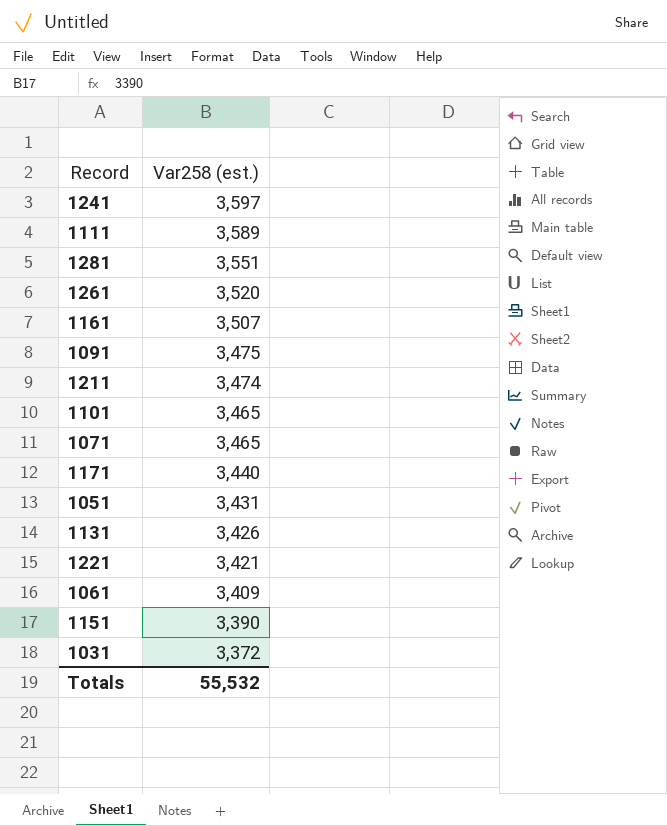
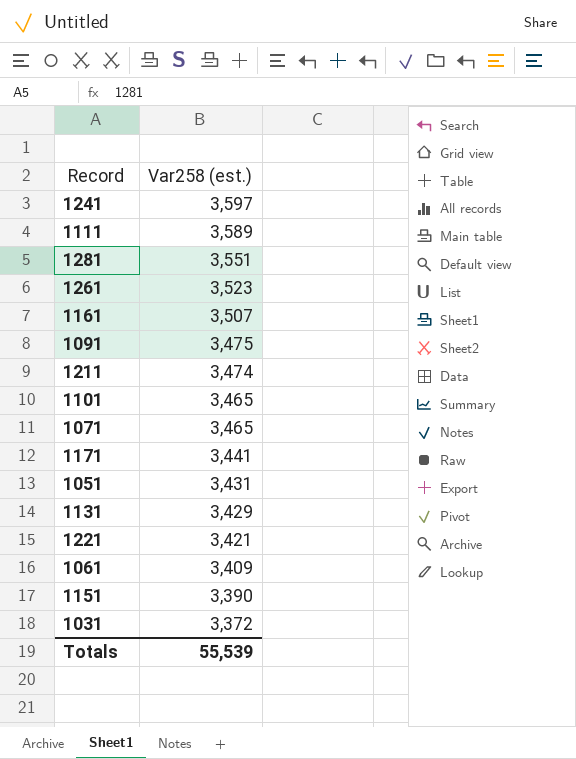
1261 | Var258 (est.): 3,520 -> 3,523
1171 | Var258 (est.): 3,440 -> 3,441
1131 | Var258 (est.): 3,426 -> 3,429
Totals | Var258 (est.): 55,532 -> 55,539

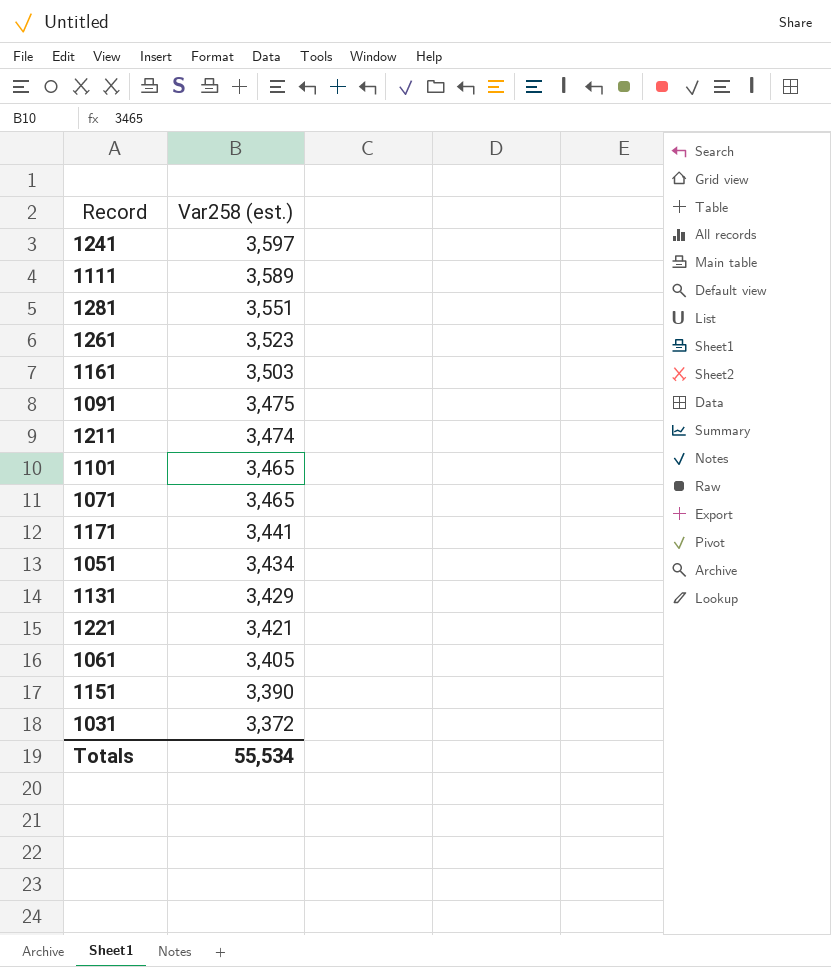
1161 | Var258 (est.): 3,507 -> 3,503
1051 | Var258 (est.): 3,431 -> 3,434
1061 | Var258 (est.): 3,409 -> 3,405
Totals | Var258 (est.): 55,539 -> 55,534

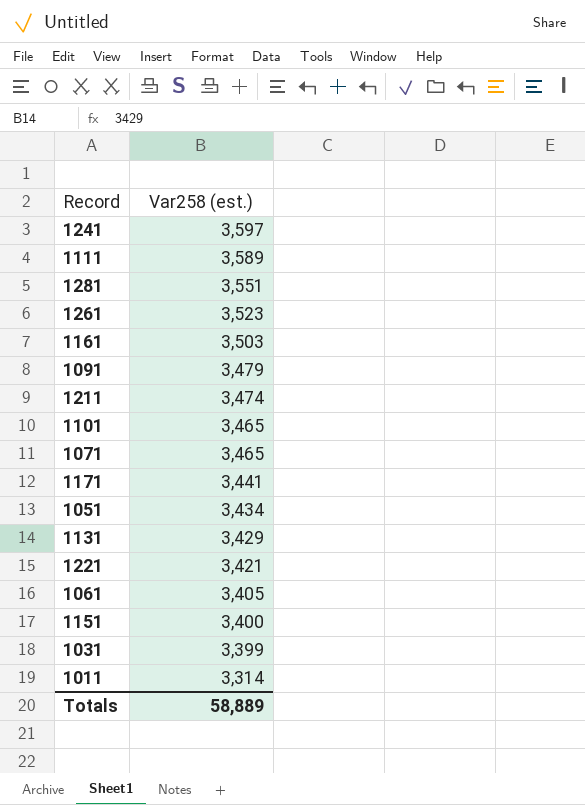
1091 | Var258 (est.): 3,475 -> 3,479
1151 | Var258 (est.): 3,390 -> 3,400
1031 | Var258 (est.): 3,372 -> 3,399
row 1011: none -> 3,314
Totals | Var258 (est.): 55,534 -> 58,889

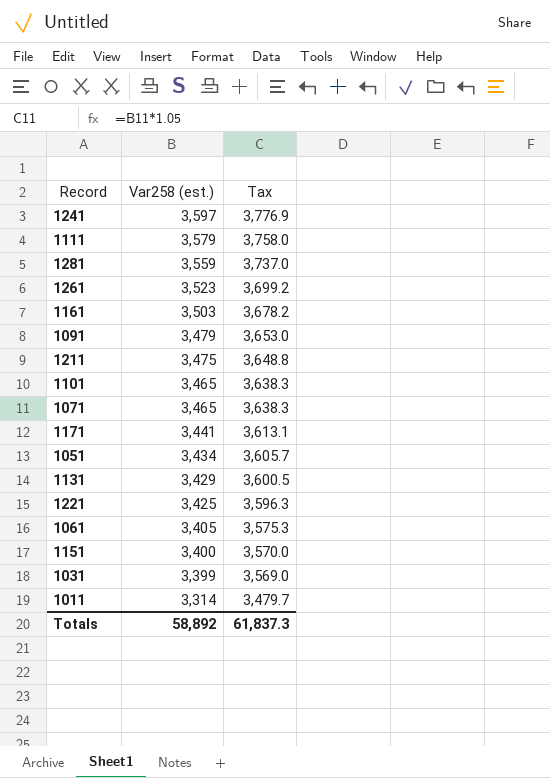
column Tax | formula: none -> [Var258 (est.)] * 1.05
1111 | Var258 (est.): 3,589 -> 3,579
1281 | Var258 (est.): 3,551 -> 3,559
1211 | Var258 (est.): 3,474 -> 3,475
1221 | Var258 (est.): 3,421 -> 3,425
Totals | Var258 (est.): 58,889 -> 58,892

